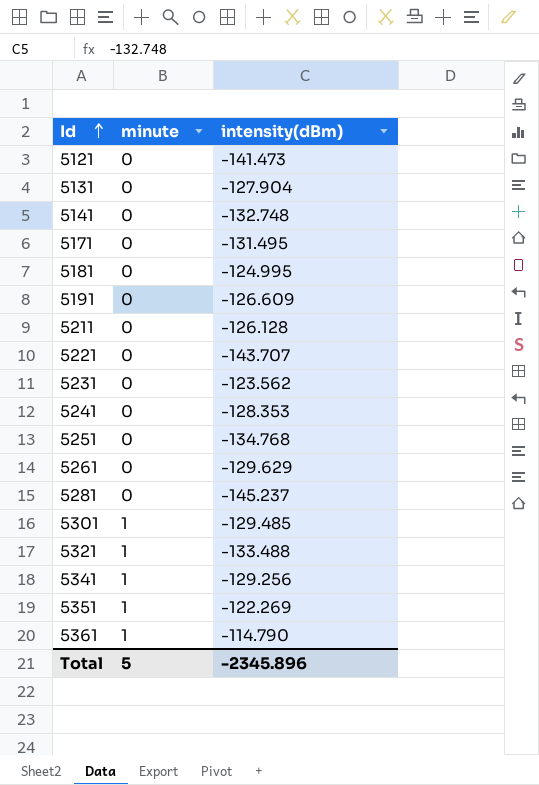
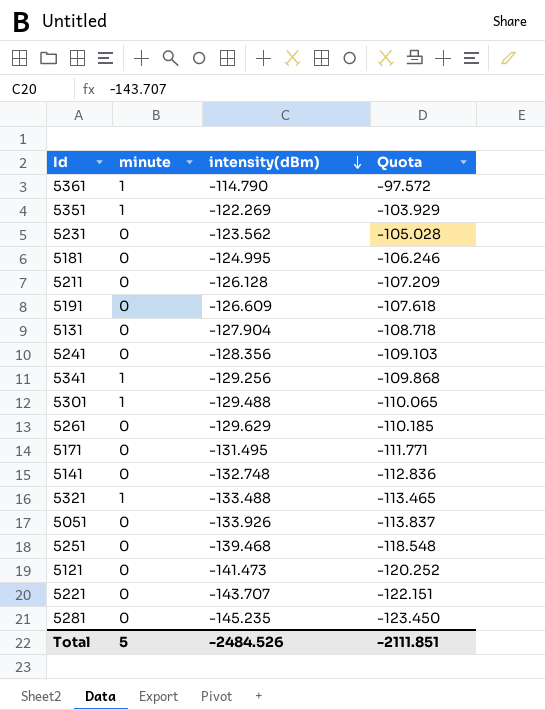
row order: Id ascending -> intensity(dBm) descending
column Quota | formula: none -> [intensity(dBm)] * 0.85
5241 | intensity(dBm): -128.353 -> -128.356
5301 | intensity(dBm): -129.485 -> -129.488
row 5051: none -> 0 | -133.926 | -113.837
5251 | intensity(dBm): -134.768 -> -139.468
5281 | intensity(dBm): -145.237 -> -145.235
Total | intensity(dBm): -2345.896 -> -2484.526

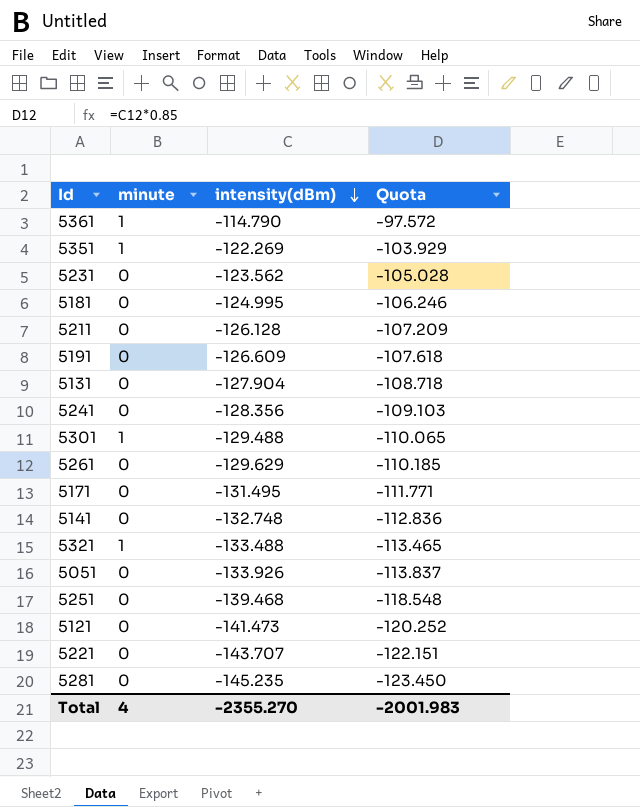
row 5341: 1 | -129.256 | -109.868 -> none
Total | minute: 5 -> 4
Total | intensity(dBm): -2484.526 -> -2355.270
Total | Quota: -2111.851 -> -2001.983

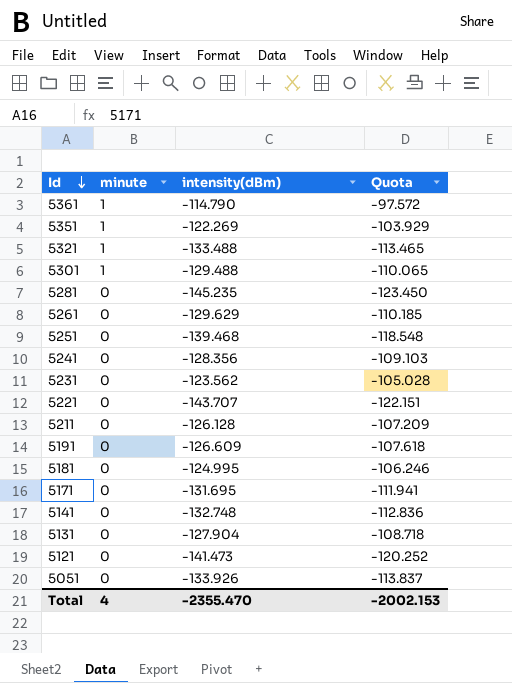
row order: intensity(dBm) descending -> Id descending
5171 | intensity(dBm): -131.495 -> -131.695
5171 | Quota: -111.771 -> -111.941
Total | intensity(dBm): -2355.270 -> -2355.470
Total | Quota: -2001.983 -> -2002.153

